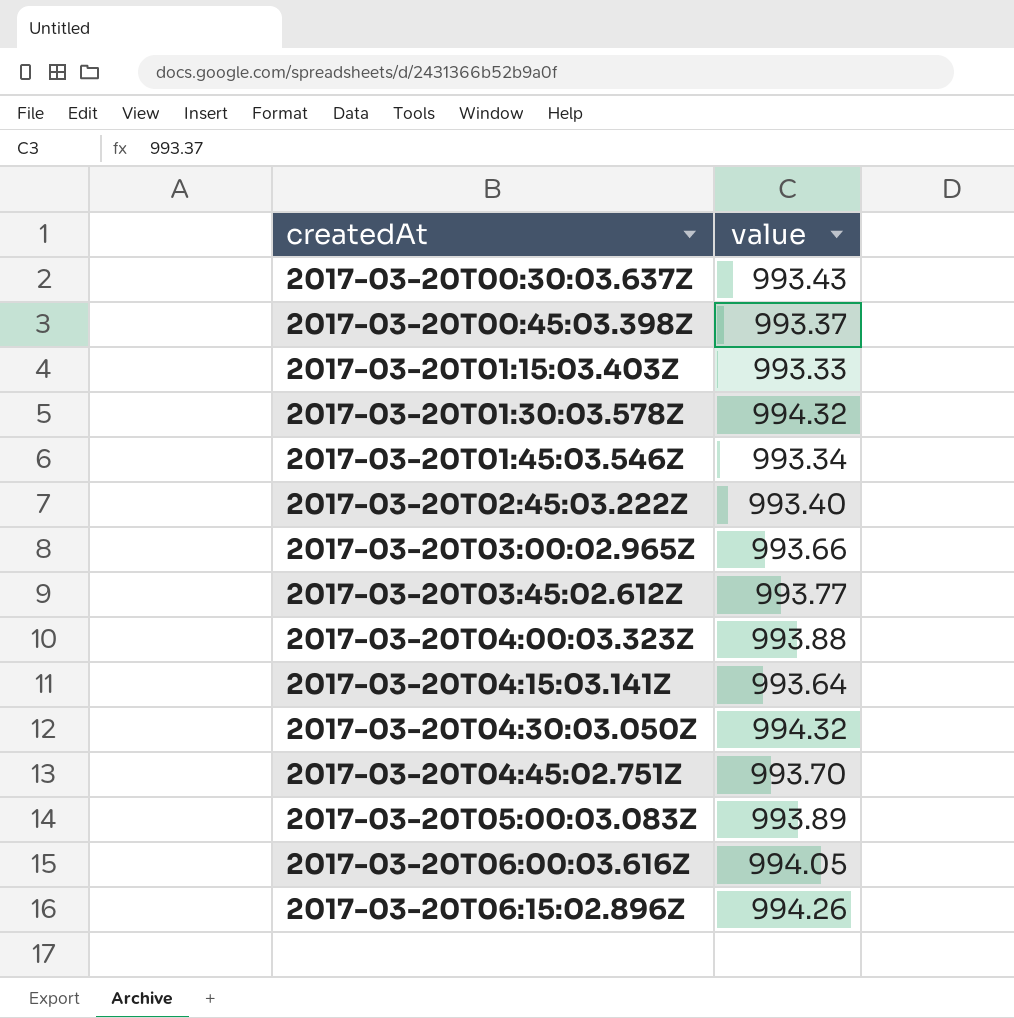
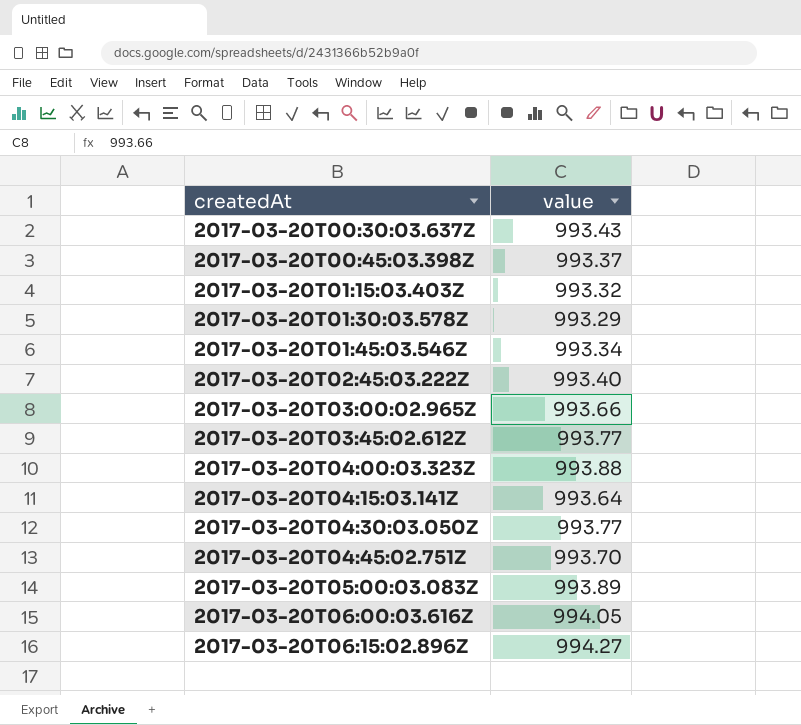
2017-03-20T01:15:03.403Z | value: 993.33 -> 993.32
2017-03-20T01:30:03.578Z | value: 994.32 -> 993.29
2017-03-20T04:30:03.050Z | value: 994.32 -> 993.77
2017-03-20T06:15:02.896Z | value: 994.26 -> 994.27

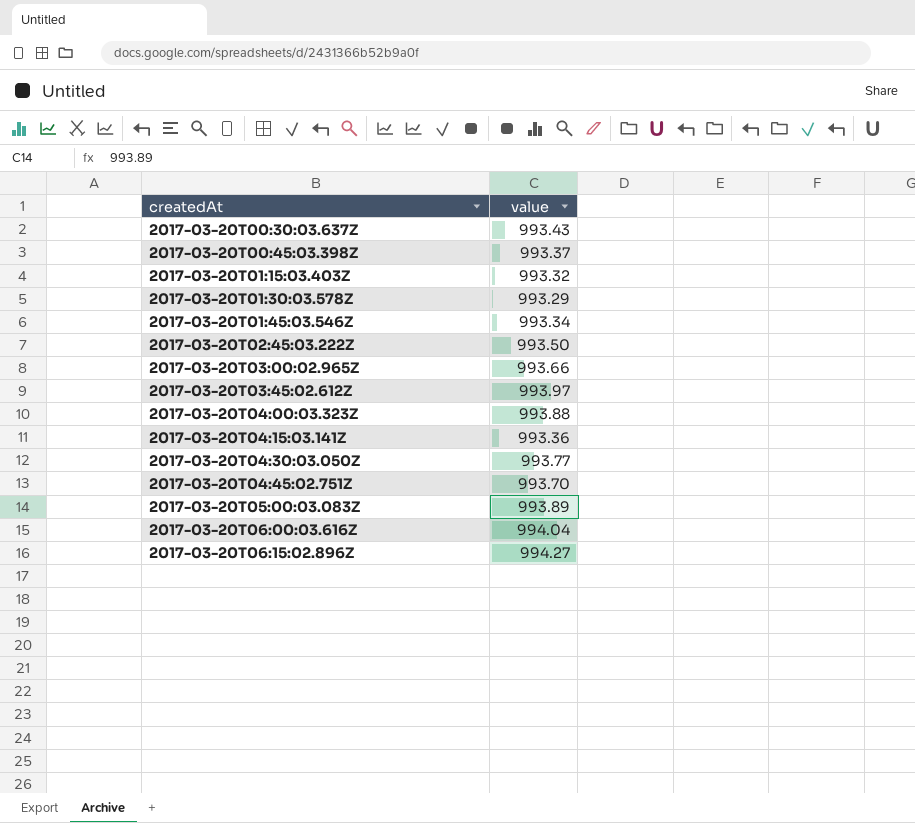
2017-03-20T02:45:03.222Z | value: 993.40 -> 993.50
2017-03-20T03:45:02.612Z | value: 993.77 -> 993.97
2017-03-20T04:15:03.141Z | value: 993.64 -> 993.36
2017-03-20T06:00:03.616Z | value: 994.05 -> 994.04

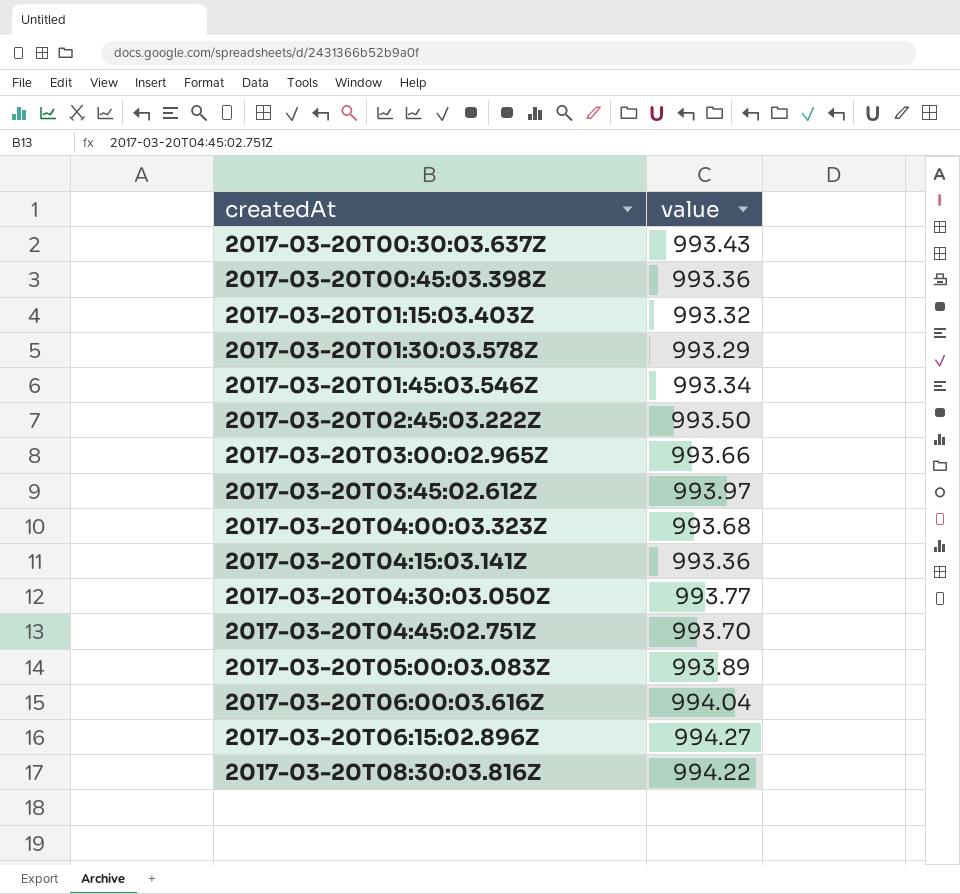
2017-03-20T00:45:03.398Z | value: 993.37 -> 993.36
2017-03-20T04:00:03.323Z | value: 993.88 -> 993.68
row 2017-03-20T08:30:03.816Z: none -> 994.22

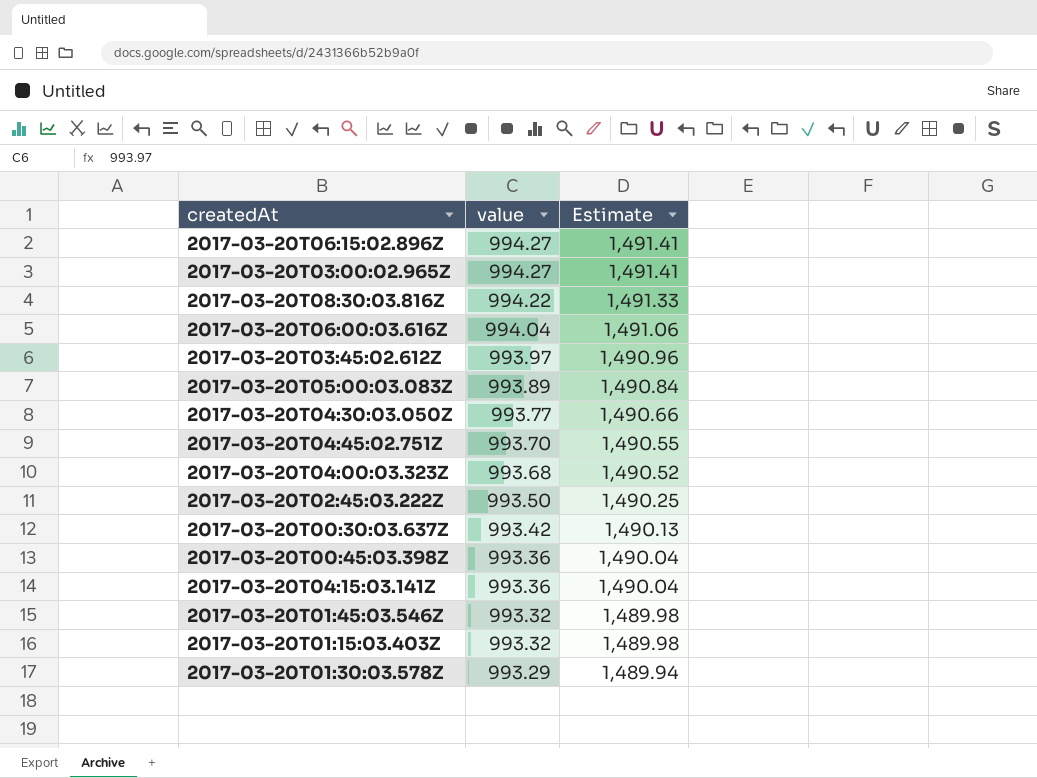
row order: createdAt ascending -> value descending
column Estimate | formula: none -> [value] * 1.5
2017-03-20T03:00:02.965Z | value: 993.66 -> 994.27
2017-03-20T00:30:03.637Z | value: 993.43 -> 993.42
2017-03-20T01:45:03.546Z | value: 993.34 -> 993.32

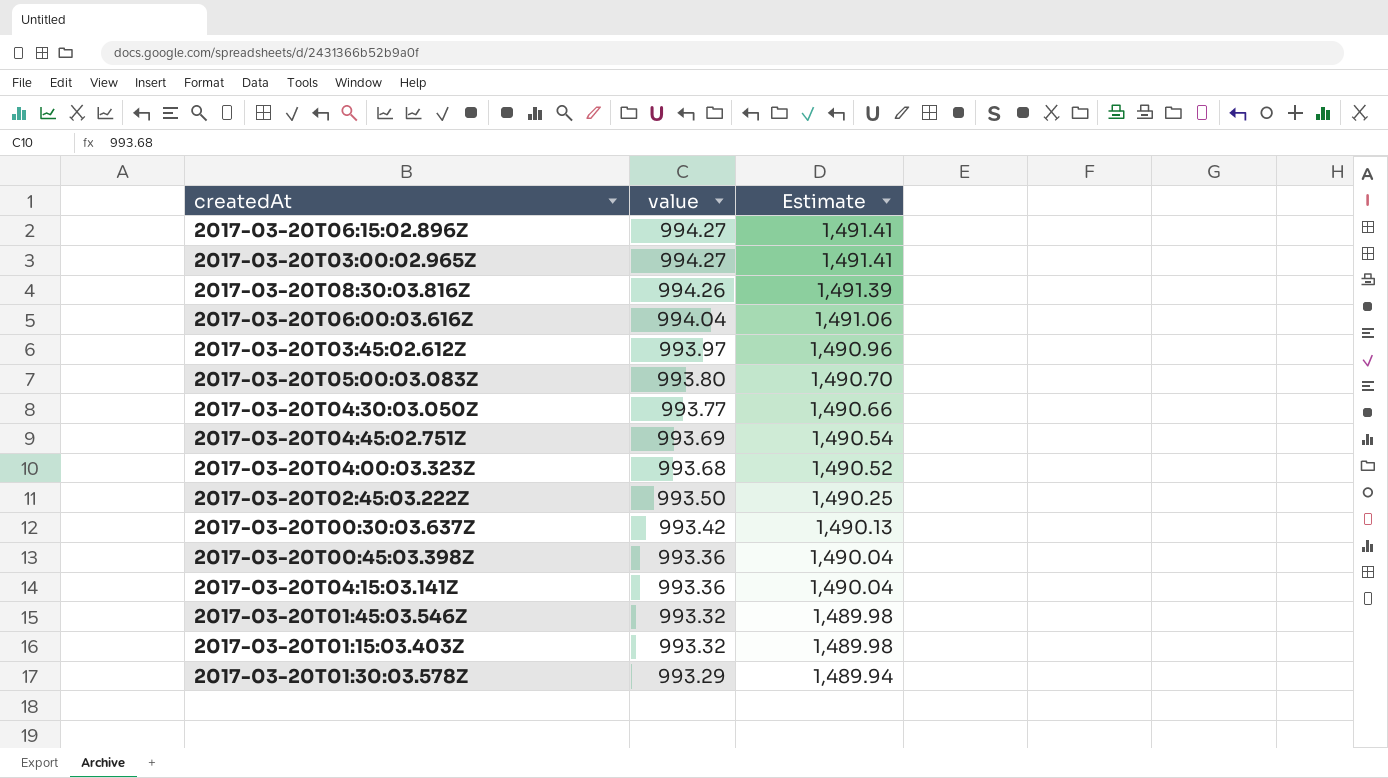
2017-03-20T08:30:03.816Z | value: 994.22 -> 994.26
2017-03-20T08:30:03.816Z | Estimate: 1,491.33 -> 1,491.39
2017-03-20T05:00:03.083Z | value: 993.89 -> 993.80
2017-03-20T05:00:03.083Z | Estimate: 1,490.84 -> 1,490.70
2017-03-20T04:45:02.751Z | value: 993.70 -> 993.69
2017-03-20T04:45:02.751Z | Estimate: 1,490.55 -> 1,490.54

